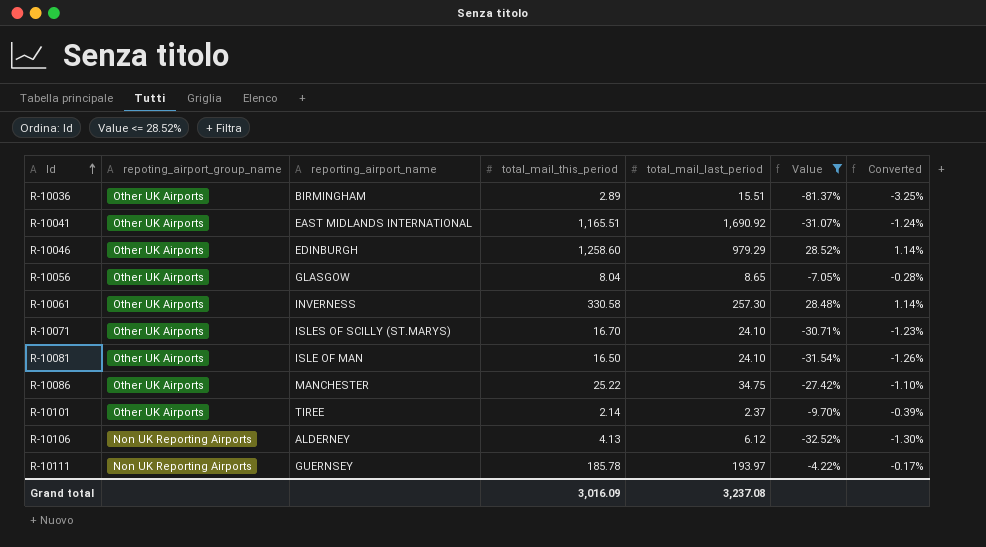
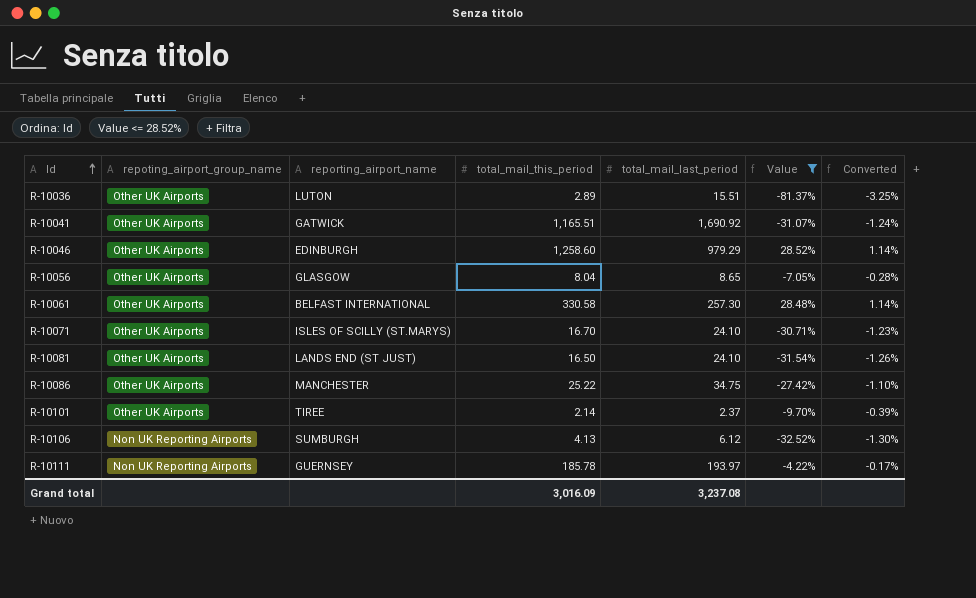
R-10036 | reporting_airport_name: BIRMINGHAM -> LUTON
R-10041 | reporting_airport_name: EAST MIDLANDS INTERNATIONAL -> GATWICK
R-10061 | reporting_airport_name: INVERNESS -> BELFAST INTERNATIONAL
R-10081 | reporting_airport_name: ISLE OF MAN -> LANDS END (ST JUST)
R-10106 | reporting_airport_name: ALDERNEY -> SUMBURGH

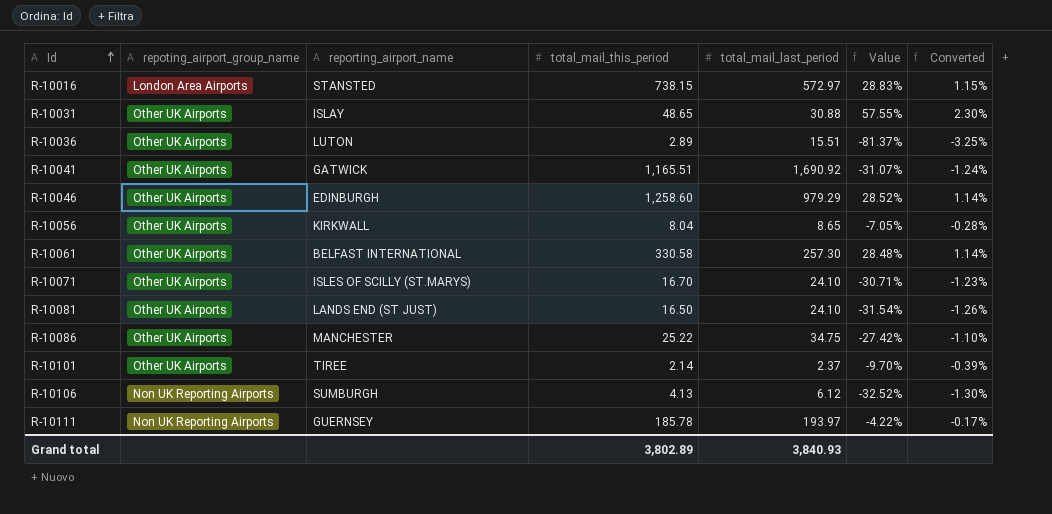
filter: Value <= 28.52% -> none
R-10056 | reporting_airport_name: GLASGOW -> KIRKWALL
Grand total | total_mail_this_period: 3,016.09 -> 3,802.89
Grand total | total_mail_last_period: 3,237.08 -> 3,840.93

